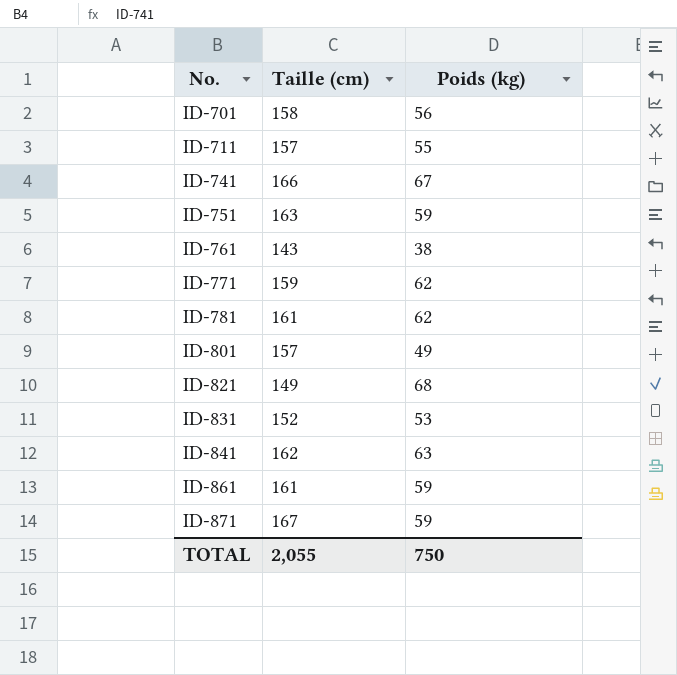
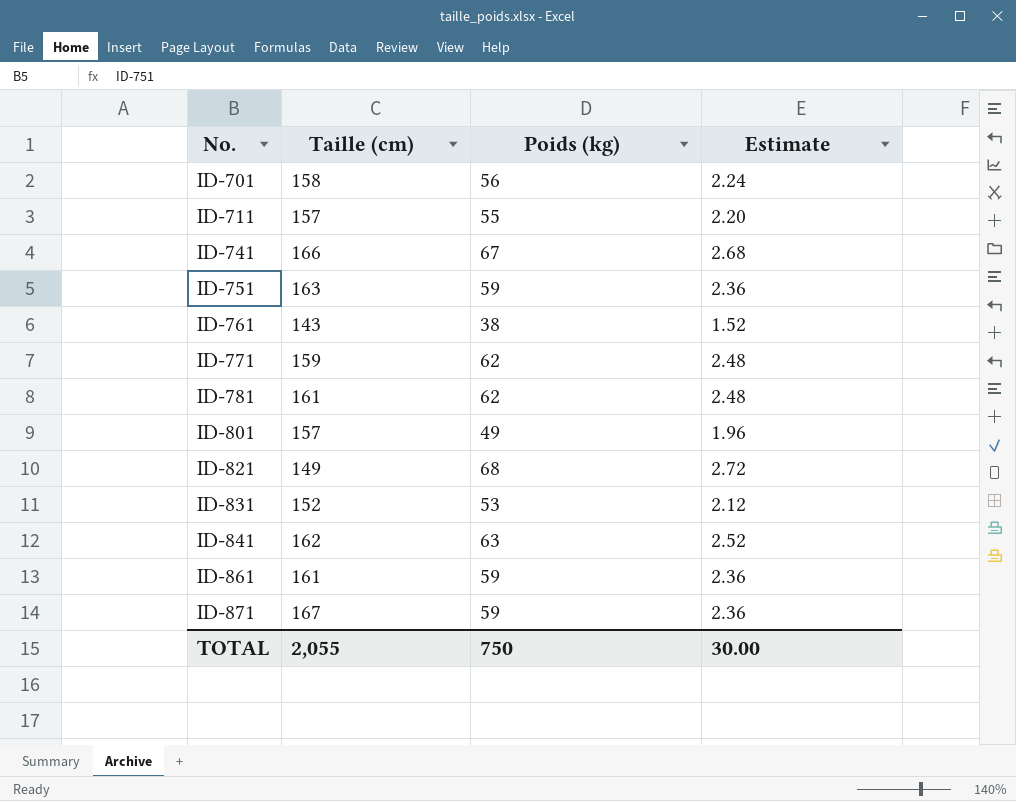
column Estimate | formula: none -> [Poids (kg)] * 0.04

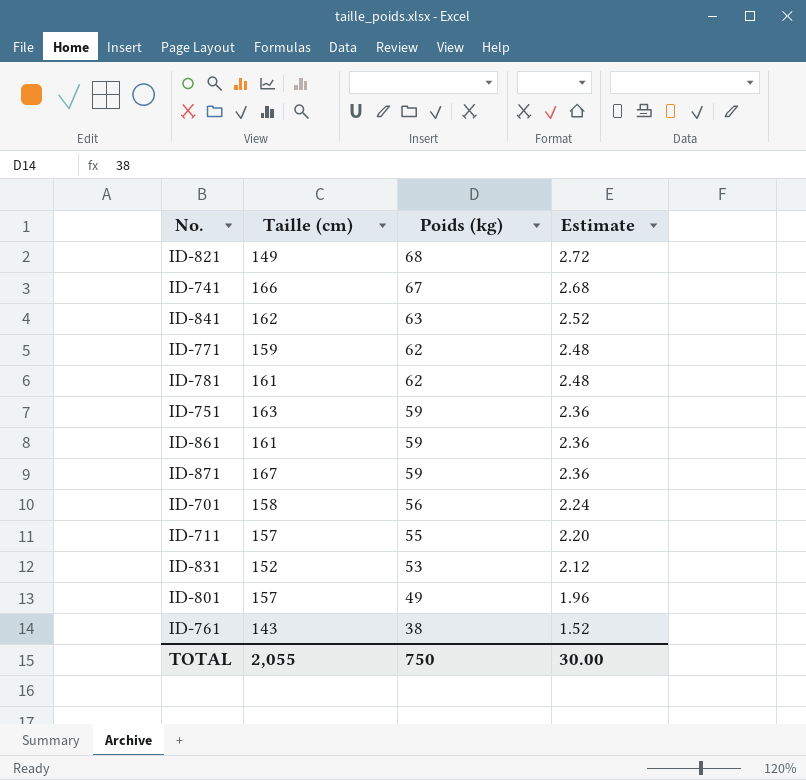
row order: No. ascending -> Poids (kg) descending

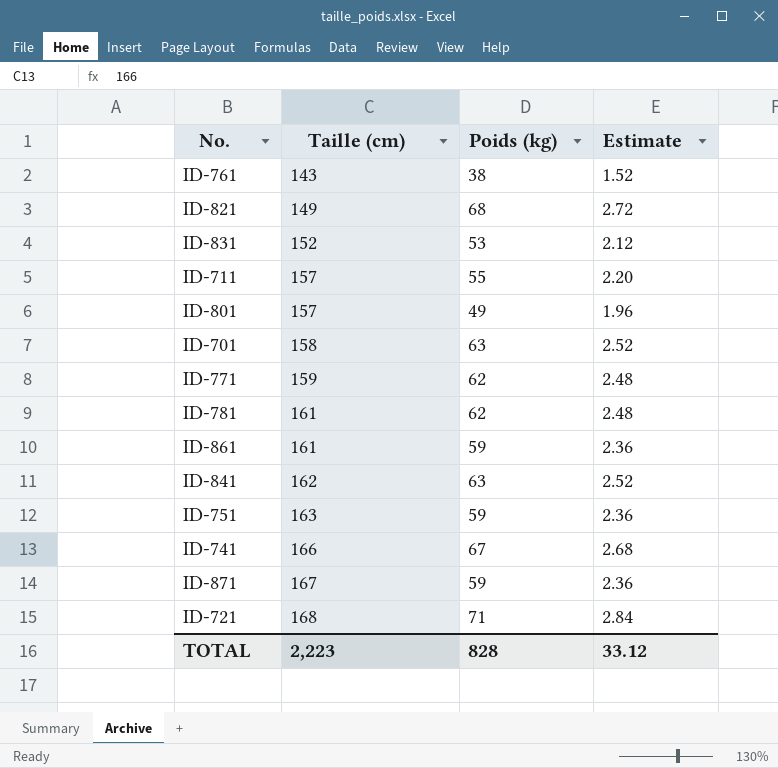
row order: Poids (kg) descending -> Taille (cm) ascending
ID-701 | Poids (kg): 56 -> 63
ID-701 | Estimate: 2.24 -> 2.52
row ID-721: none -> 168 | 71 | 2.84
TOTAL | Taille (cm): 2,055 -> 2,223
TOTAL | Poids (kg): 750 -> 828
TOTAL | Estimate: 30.00 -> 33.12

